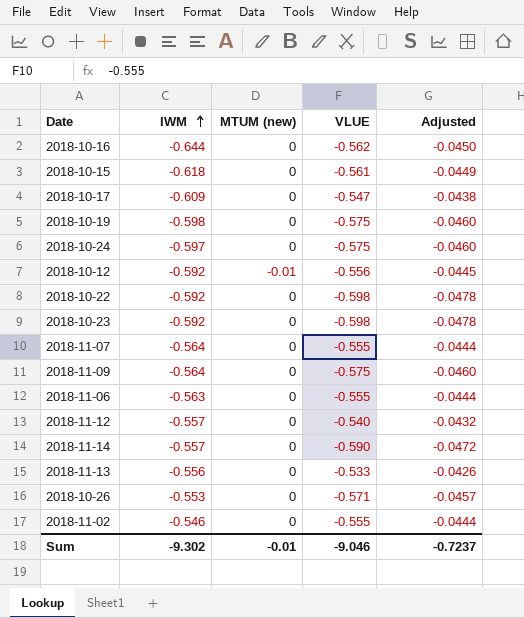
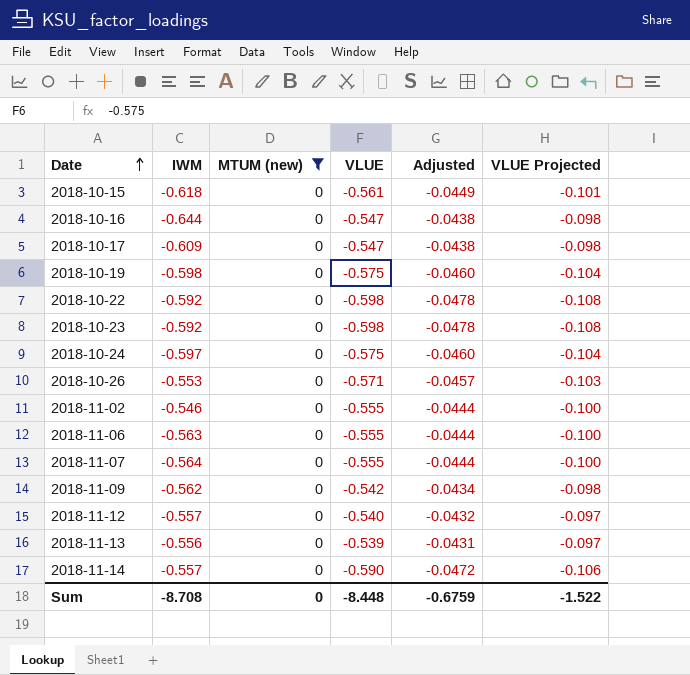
filter: none -> MTUM (new) = 0
row order: IWM ascending -> Date ascending
column VLUE Projected | formula: none -> [VLUE] * 0.18
2018-10-16 | VLUE: -0.562 -> -0.547
2018-10-16 | Adjusted: -0.0450 -> -0.0438
2018-11-09 | IWM: -0.564 -> -0.562
2018-11-09 | VLUE: -0.575 -> -0.542
2018-11-09 | Adjusted: -0.0460 -> -0.0434
2018-11-13 | VLUE: -0.533 -> -0.539
2018-11-13 | Adjusted: -0.0426 -> -0.0431
Sum | IWM: -9.302 -> -8.708
Sum | MTUM (new): -0.01 -> 0
Sum | VLUE: -9.046 -> -8.448
Sum | Adjusted: -0.7237 -> -0.6759

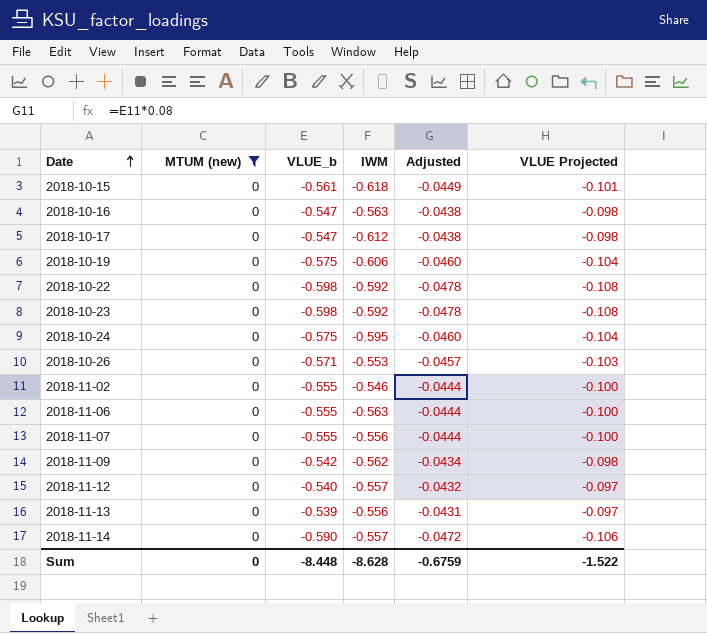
column name: VLUE -> VLUE_b
column IWM | position: 2 -> 4
2018-10-16 | IWM: -0.644 -> -0.563
2018-10-17 | IWM: -0.609 -> -0.612
2018-10-19 | IWM: -0.598 -> -0.606
2018-10-24 | IWM: -0.597 -> -0.595
2018-11-07 | IWM: -0.564 -> -0.556
Sum | IWM: -8.708 -> -8.628

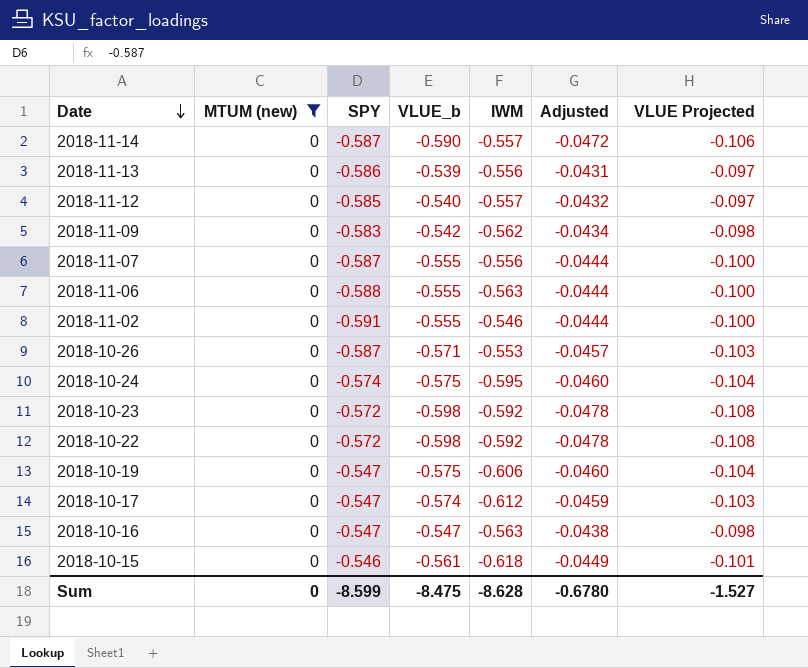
row order: Date ascending -> Date descending
column SPY | position: none -> 3
2018-10-17 | VLUE_b: -0.547 -> -0.574
2018-10-17 | Adjusted: -0.0438 -> -0.0459
2018-10-17 | VLUE Projected: -0.098 -> -0.103
Sum | VLUE_b: -8.448 -> -8.475
Sum | Adjusted: -0.6759 -> -0.6780
Sum | VLUE Projected: -1.522 -> -1.527

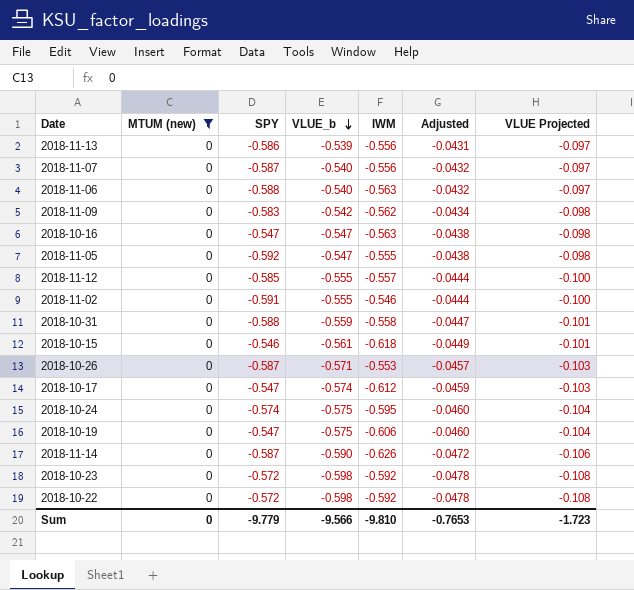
row order: Date descending -> VLUE_b descending
2018-11-07 | VLUE_b: -0.555 -> -0.540
2018-11-07 | Adjusted: -0.0444 -> -0.0432
2018-11-07 | VLUE Projected: -0.100 -> -0.097
2018-11-06 | VLUE_b: -0.555 -> -0.540
2018-11-06 | Adjusted: -0.0444 -> -0.0432
2018-11-06 | VLUE Projected: -0.100 -> -0.097
row 2018-11-05: none -> 0 | -0.592 | -0.547 | -0.555 | -0.0438 | -0.098
2018-11-12 | VLUE_b: -0.540 -> -0.555
2018-11-12 | Adjusted: -0.0432 -> -0.0444
2018-11-12 | VLUE Projected: -0.097 -> -0.100
row 2018-10-31: none -> 0 | -0.588 | -0.559 | -0.558 | -0.0447 | -0.101
2018-11-14 | IWM: -0.557 -> -0.626
Sum | SPY: -8.599 -> -9.779
Sum | VLUE_b: -8.475 -> -9.566
Sum | IWM: -8.628 -> -9.810
Sum | Adjusted: -0.6780 -> -0.7653
Sum | VLUE Projected: -1.527 -> -1.723

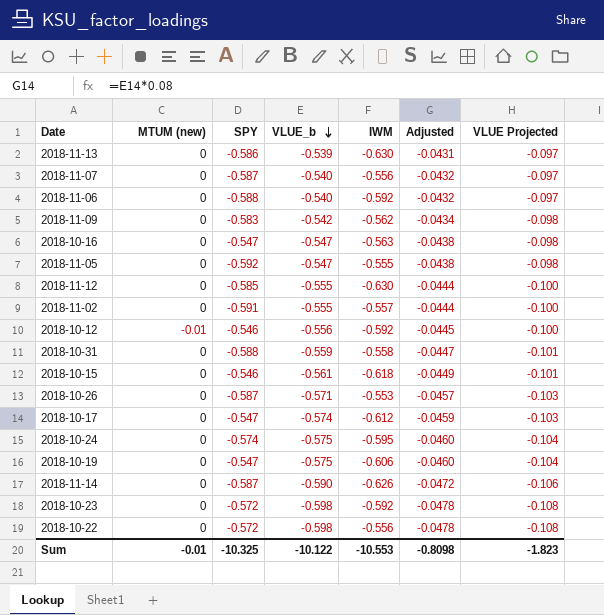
filter: MTUM (new) = 0 -> none
2018-11-13 | IWM: -0.556 -> -0.630
2018-11-06 | IWM: -0.563 -> -0.592
2018-11-12 | IWM: -0.557 -> -0.630
2018-11-02 | IWM: -0.546 -> -0.557
2018-10-22 | IWM: -0.592 -> -0.556
Sum | MTUM (new): 0 -> -0.01
Sum | SPY: -9.779 -> -10.325
Sum | VLUE_b: -9.566 -> -10.122
Sum | IWM: -9.810 -> -10.553
Sum | Adjusted: -0.7653 -> -0.8098
Sum | VLUE Projected: -1.723 -> -1.823

